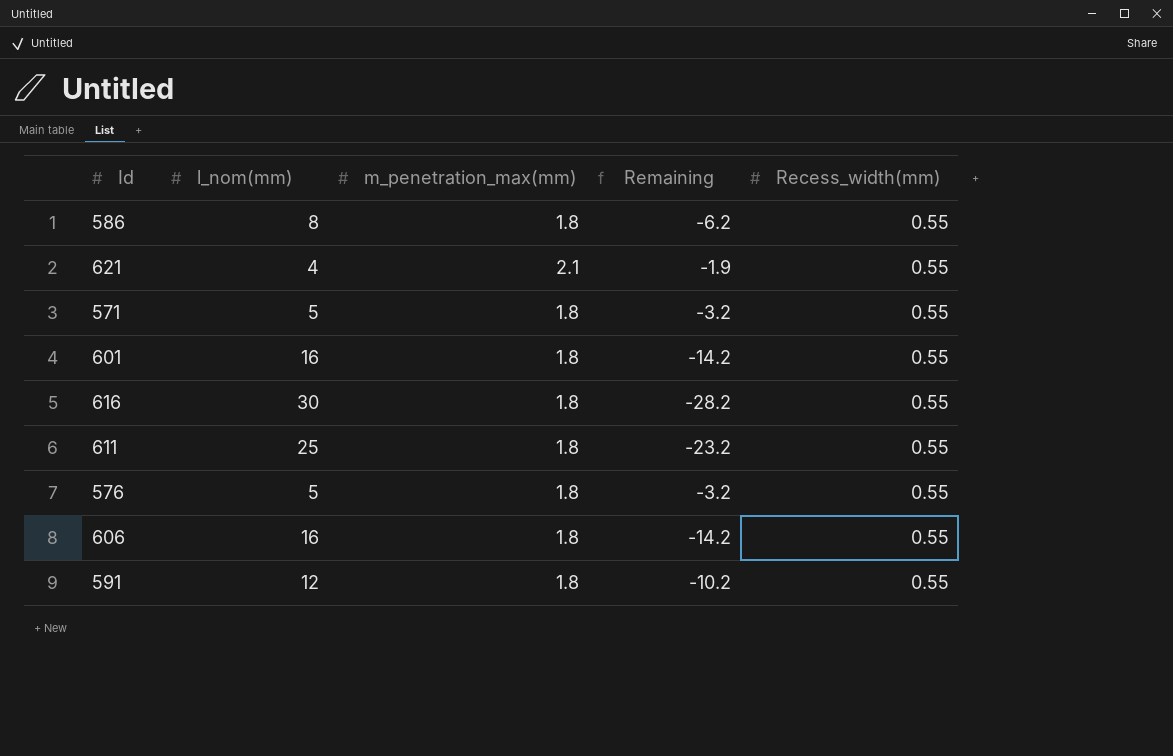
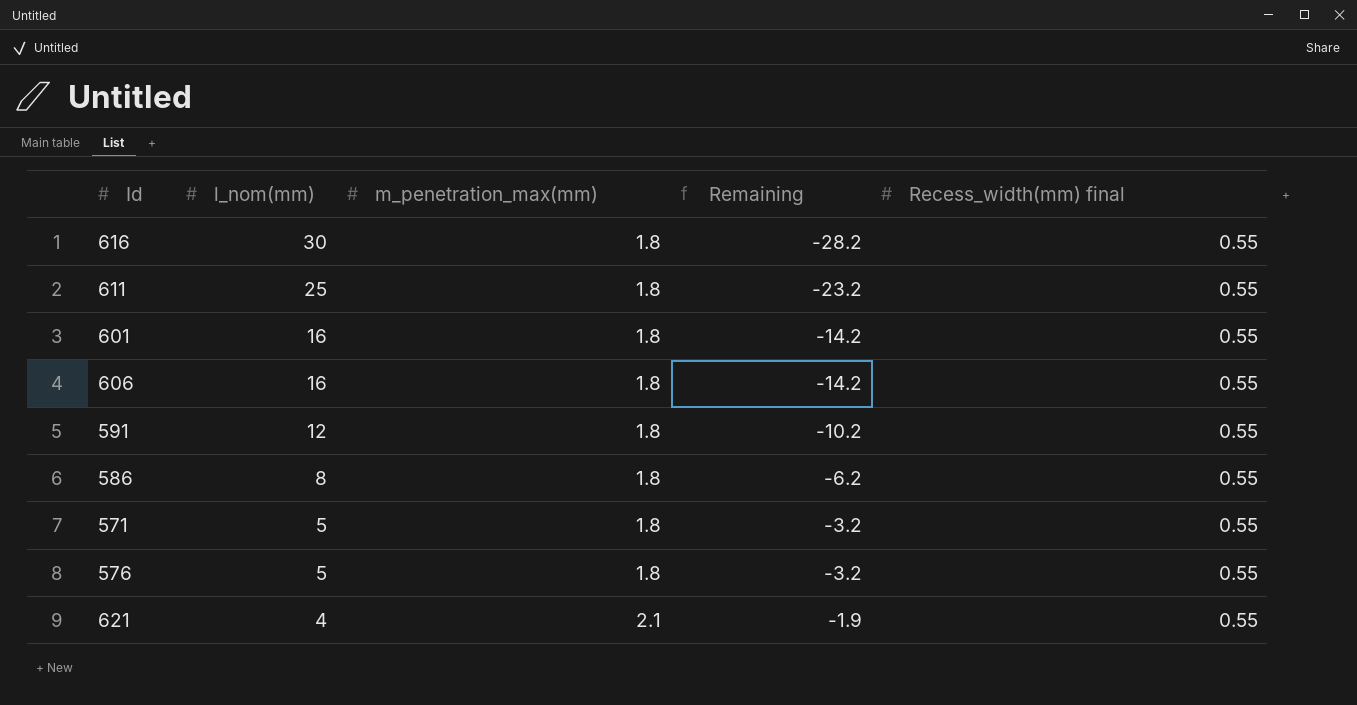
row order: none -> l_nom(mm) descending
column name: Recess_width(mm) -> Recess_width(mm) final

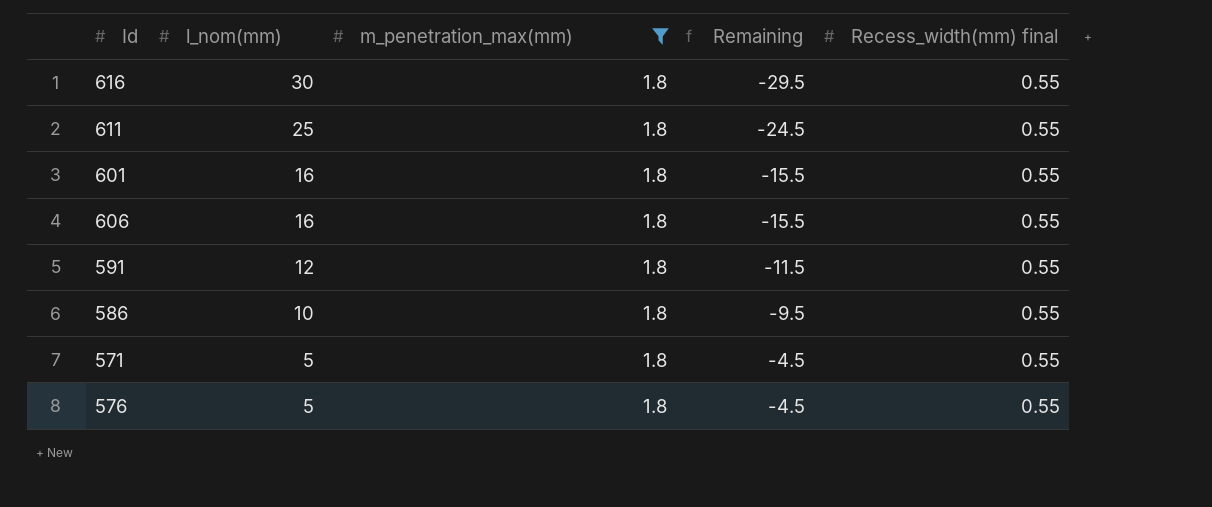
filter: none -> m_penetration_max(mm) = 1.8
column Remaining | formula: [m_penetration_max(mm)] - [l_nom(mm)] -> [Recess_width(mm) final] - [l_nom(mm)]
586 | l_nom(mm): 8 -> 10

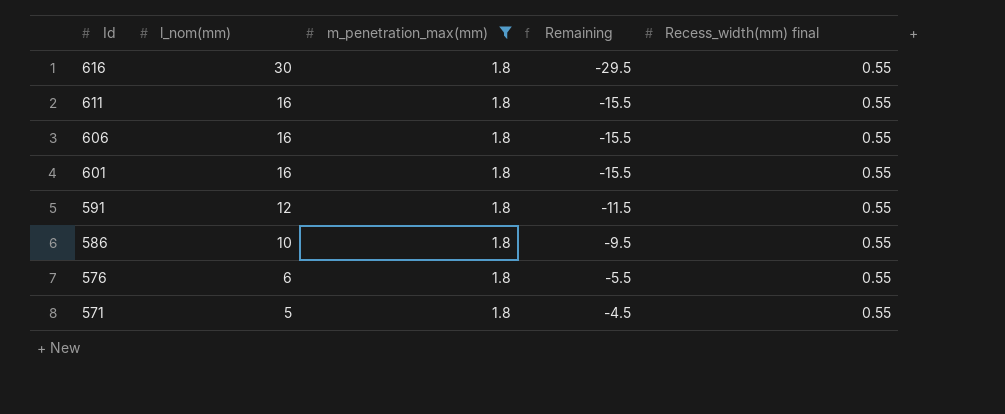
row order: l_nom(mm) descending -> Id descending
611 | l_nom(mm): 25 -> 16
611 | Remaining: -24.5 -> -15.5
576 | l_nom(mm): 5 -> 6
576 | Remaining: -4.5 -> -5.5

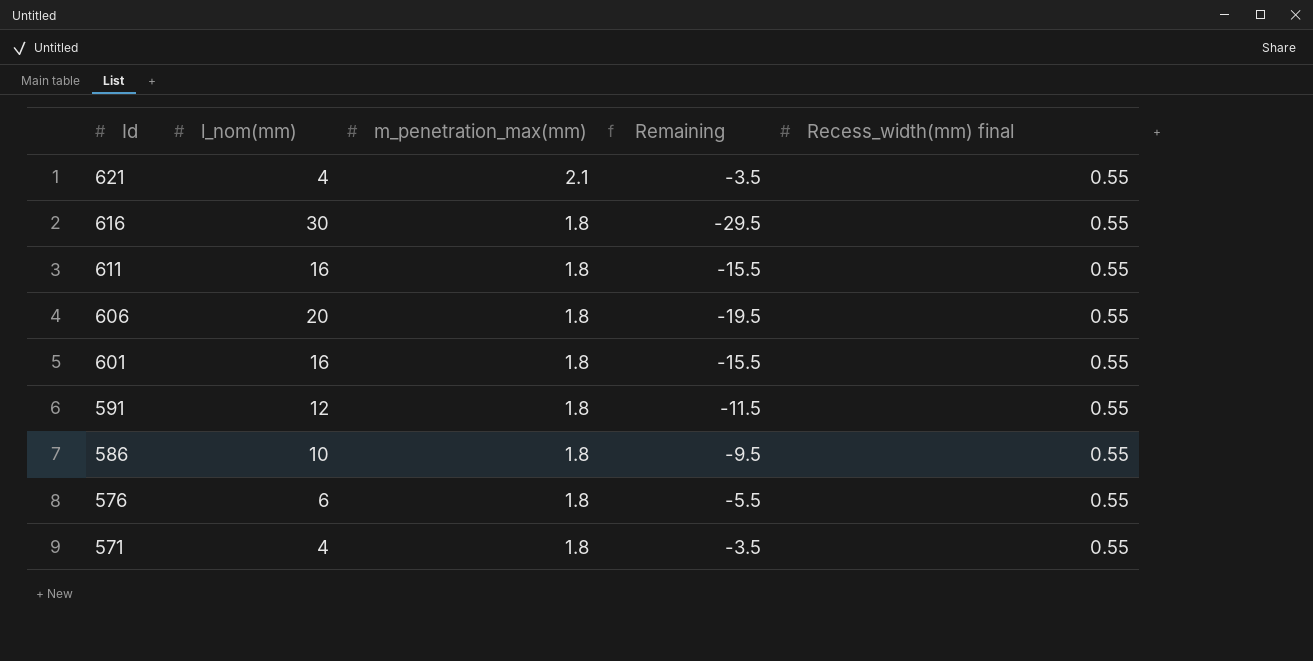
filter: m_penetration_max(mm) = 1.8 -> none
606 | l_nom(mm): 16 -> 20
606 | Remaining: -15.5 -> -19.5
571 | l_nom(mm): 5 -> 4
571 | Remaining: -4.5 -> -3.5

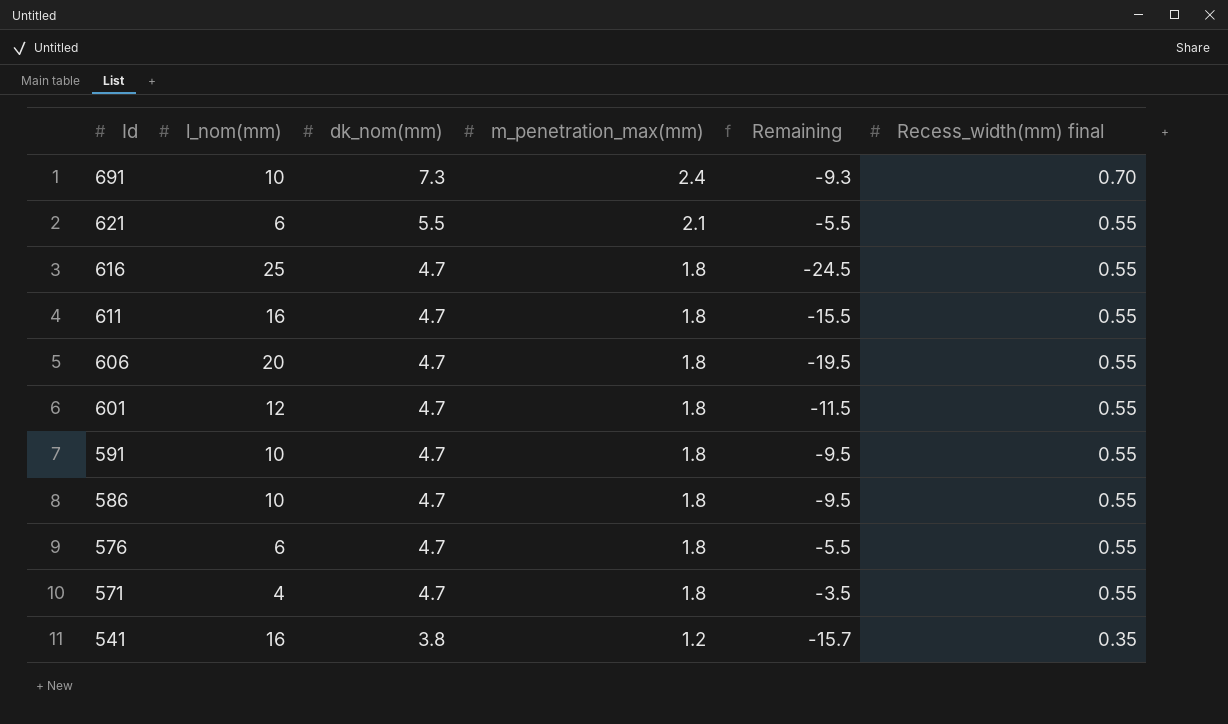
column dk_nom(mm) | position: none -> 3
row 691: none -> 10 | 7.3 | 2.4 | -9.3 | 0.70
621 | l_nom(mm): 4 -> 6
621 | Remaining: -3.5 -> -5.5
616 | l_nom(mm): 30 -> 25
616 | Remaining: -29.5 -> -24.5
601 | l_nom(mm): 16 -> 12
601 | Remaining: -15.5 -> -11.5
591 | l_nom(mm): 12 -> 10
591 | Remaining: -11.5 -> -9.5
row 541: none -> 16 | 3.8 | 1.2 | -15.7 | 0.35

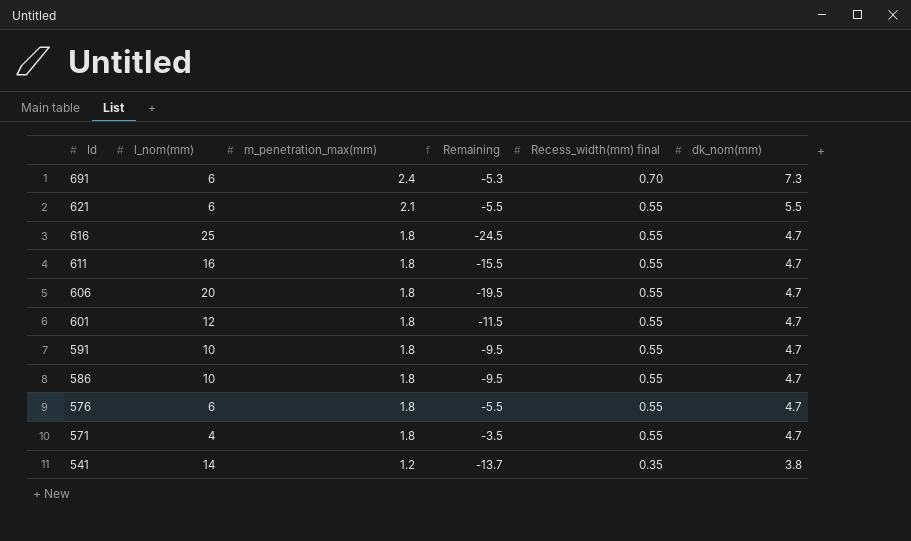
column dk_nom(mm) | position: 3 -> 6
691 | l_nom(mm): 10 -> 6
691 | Remaining: -9.3 -> -5.3
541 | l_nom(mm): 16 -> 14
541 | Remaining: -15.7 -> -13.7

